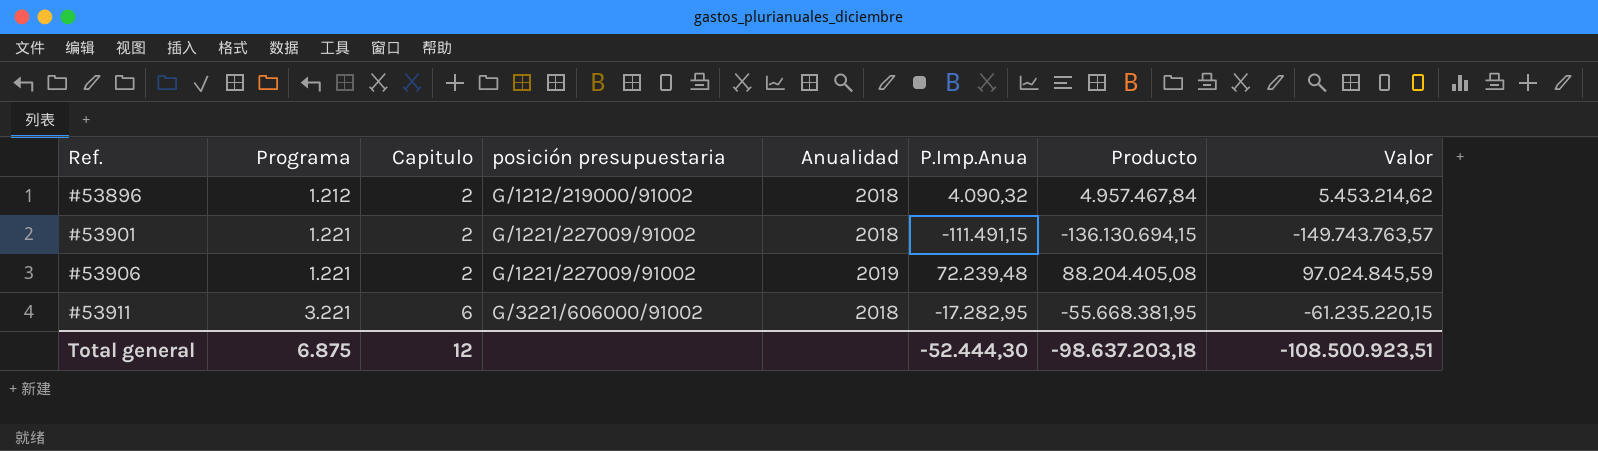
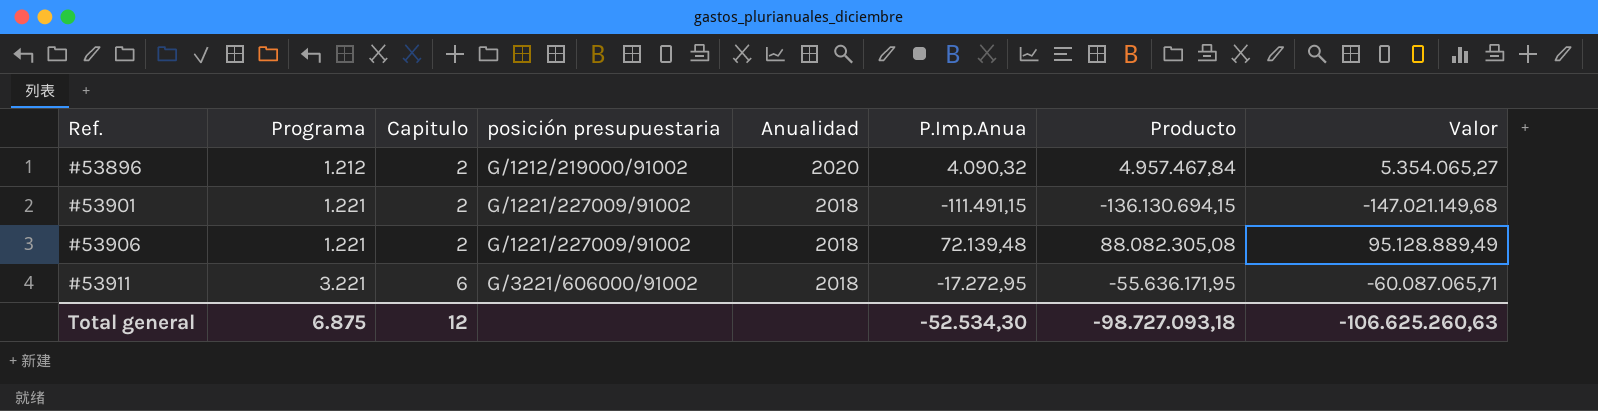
column Valor | formula: [Producto] * 1,1 -> [Producto] * 1,08
#53896 | Anualidad: 2018 -> 2020
#53906 | Anualidad: 2019 -> 2018
#53906 | P.Imp.Anua: 72.239,48 -> 72.139,48
#53906 | Producto: 88.204.405,08 -> 88.082.305,08
#53911 | P.Imp.Anua: -17.282,95 -> -17.272,95
#53911 | Producto: -55.668.381,95 -> -55.636.171,95
Total general | P.Imp.Anua: -52.444,30 -> -52.534,30
Total general | Producto: -98.637.203,18 -> -98.727.093,18
Total general | Valor: -108.500.923,51 -> -106.625.260,63

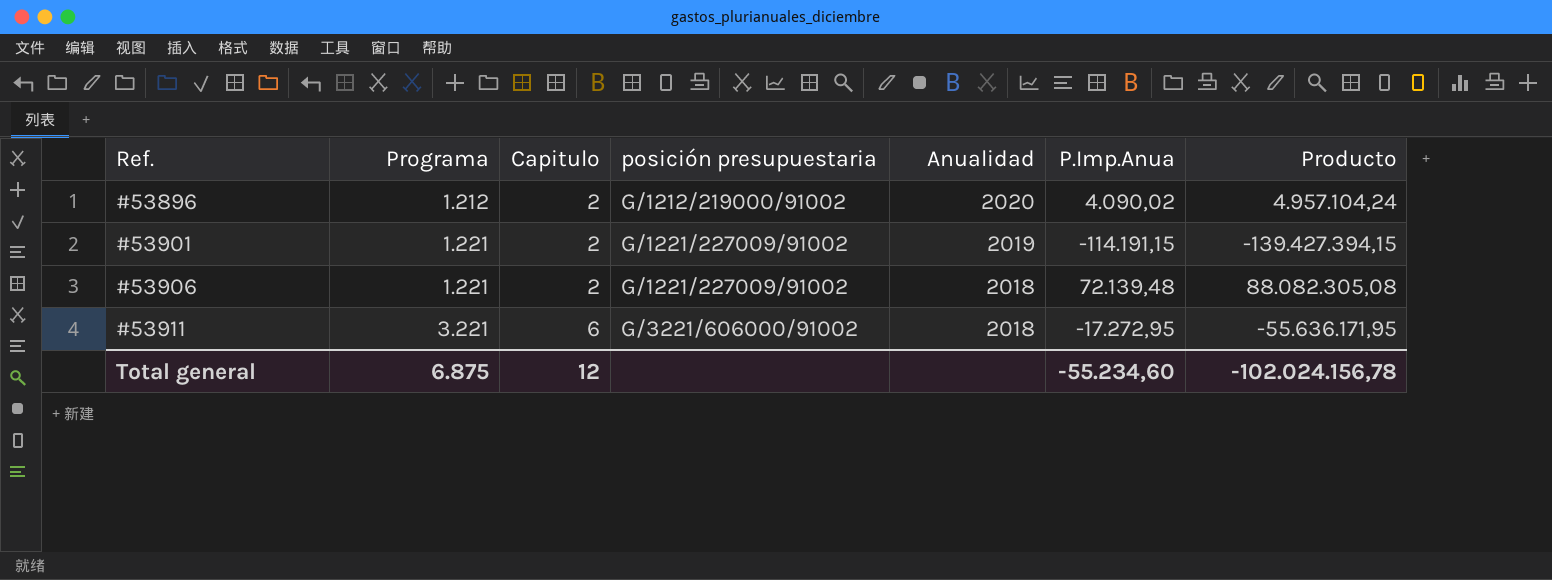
column Valor | formula: [Producto] * 1,08 -> none
#53896 | P.Imp.Anua: 4.090,32 -> 4.090,02
#53896 | Producto: 4.957.467,84 -> 4.957.104,24
#53901 | Anualidad: 2018 -> 2019
#53901 | P.Imp.Anua: -111.491,15 -> -114.191,15
#53901 | Producto: -136.130.694,15 -> -139.427.394,15
Total general | P.Imp.Anua: -52.534,30 -> -55.234,60
Total general | Producto: -98.727.093,18 -> -102.024.156,78

